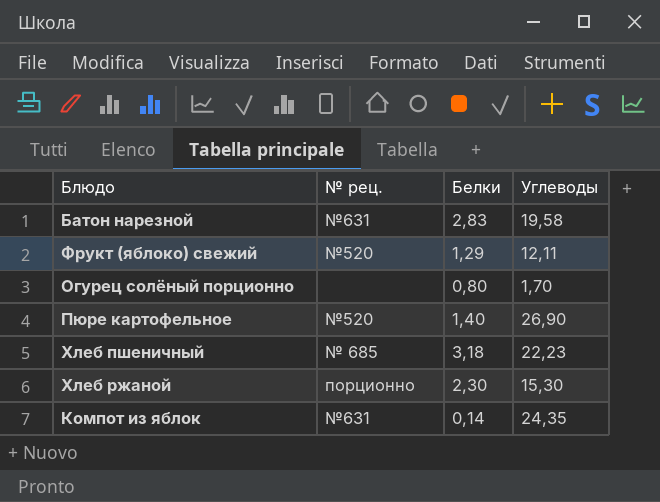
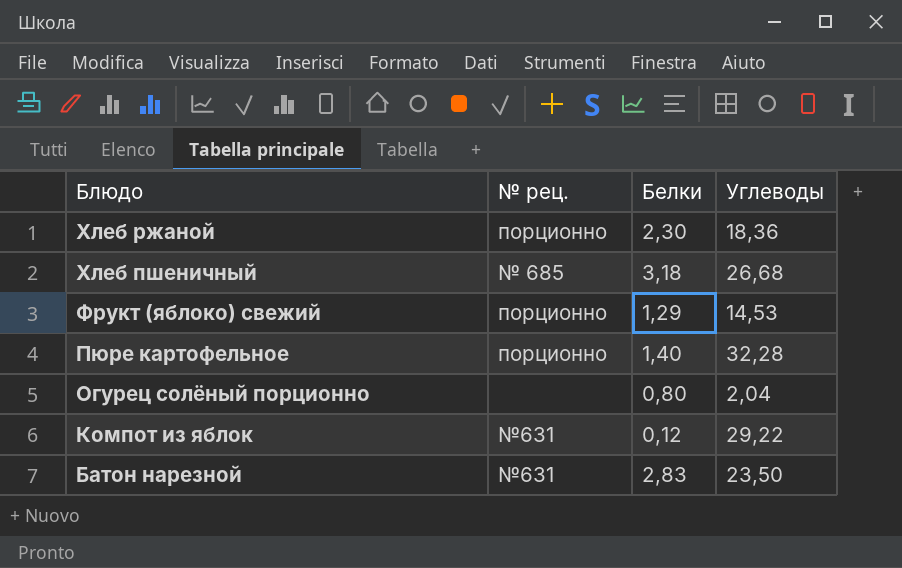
row order: none -> Блюдо descending
Хлеб ржаной | Углеводы: 15,30 -> 18,36
Хлеб пшеничный | Углеводы: 22,23 -> 26,68
Фрукт (яблоко) свежий | № рец.: №520 -> порционно
Фрукт (яблоко) свежий | Углеводы: 12,11 -> 14,53
Пюре картофельное | № рец.: №520 -> порционно
Пюре картофельное | Углеводы: 26,90 -> 32,28
Огурец солёный порционно | Углеводы: 1,70 -> 2,04
Компот из яблок | Белки: 0,14 -> 0,12
Компот из яблок | Углеводы: 24,35 -> 29,22
Батон нарезной | Углеводы: 19,58 -> 23,50

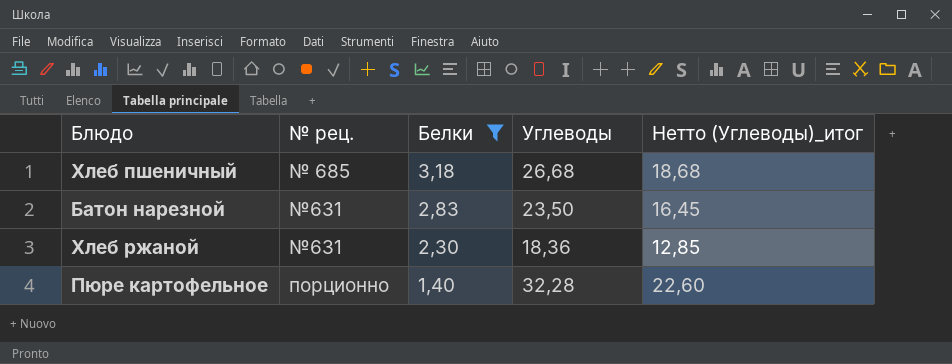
filter: none -> Белки >= 1,40
row order: Блюдо descending -> Белки descending
column Нетто (Углеводы)_итог | formula: none -> [Углеводы] * 0,7
Хлеб ржаной | № рец.: порционно -> №631

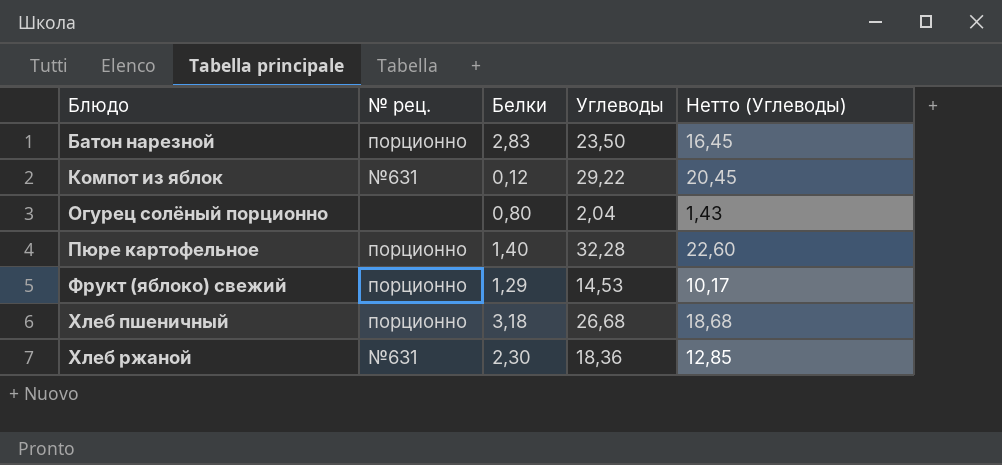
filter: Белки >= 1,40 -> none
row order: Белки descending -> Блюдо ascending
column name: Нетто (Углеводы)_итог -> Нетто (Углеводы)
Батон нарезной | № рец.: №631 -> порционно
Хлеб пшеничный | № рец.: № 685 -> порционно

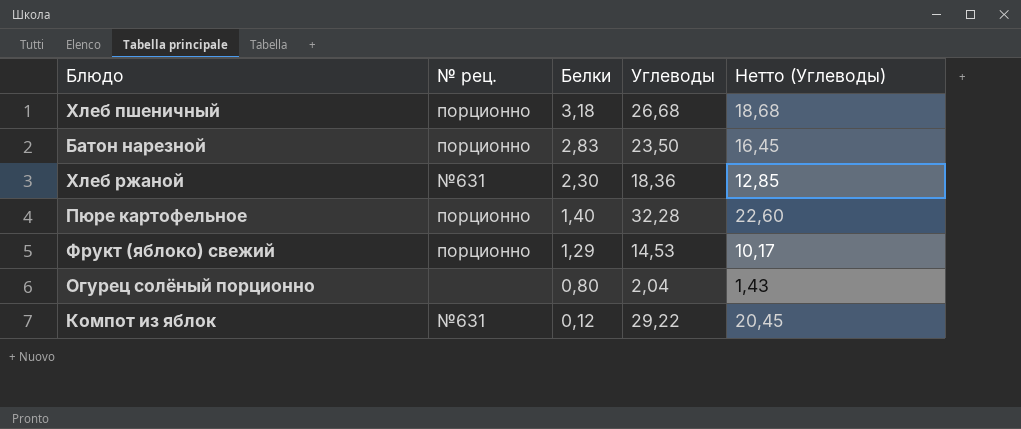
row order: Блюдо ascending -> Белки descending

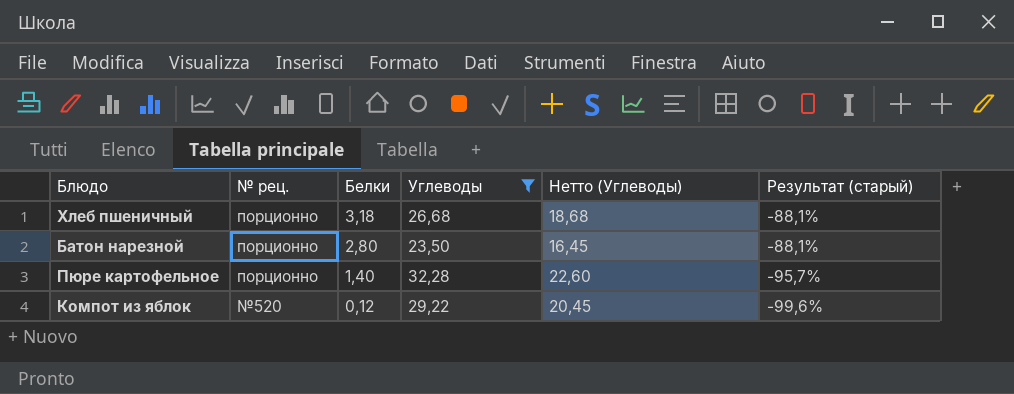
filter: none -> Углеводы >= 23,50
column Результат (старый) | formula: none -> ([Белки] - [Углеводы]) / [Углеводы]
Батон нарезной | Белки: 2,83 -> 2,80
Компот из яблок | № рец.: №631 -> №520

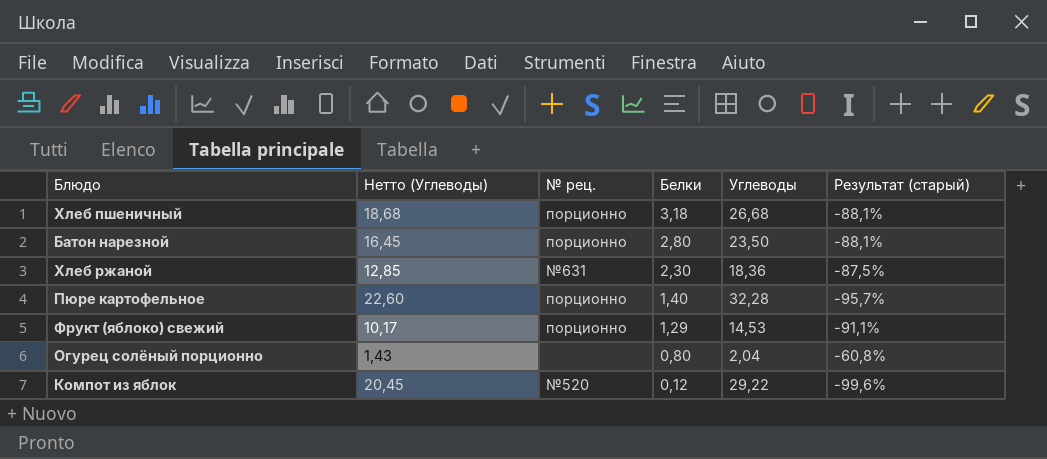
filter: Углеводы >= 23,50 -> none
column Нетто (Углеводы) | position: 5 -> 2

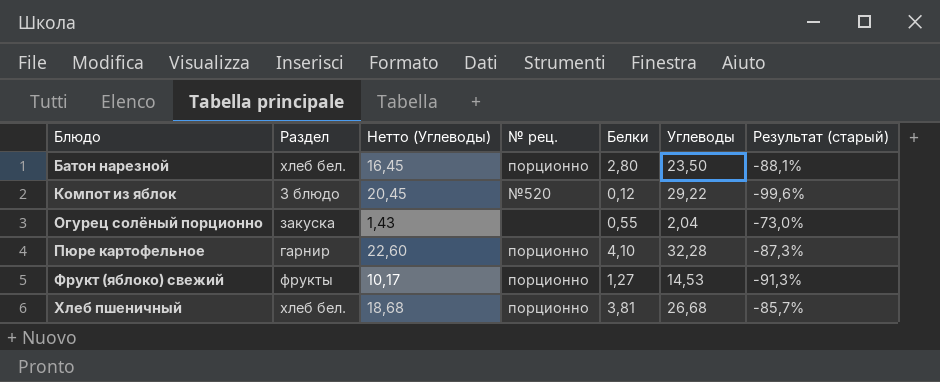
row order: Белки descending -> Блюдо ascending
column Раздел | position: none -> 2
row Хлеб ржаной: 12,85 | №631 | 2,30 | 18,36 | -87,5% -> none
Огурец солёный порционно | Белки: 0,80 -> 0,55
Огурец солёный порционно | Результат (старый): -60,8% -> -73,0%
Пюре картофельное | Белки: 1,40 -> 4,10
Пюре картофельное | Результат (старый): -95,7% -> -87,3%
Фрукт (яблоко) свежий | Белки: 1,29 -> 1,27
Фрукт (яблоко) свежий | Результат (старый): -91,1% -> -91,3%
Хлеб пшеничный | Белки: 3,18 -> 3,81
Хлеб пшеничный | Результат (старый): -88,1% -> -85,7%

